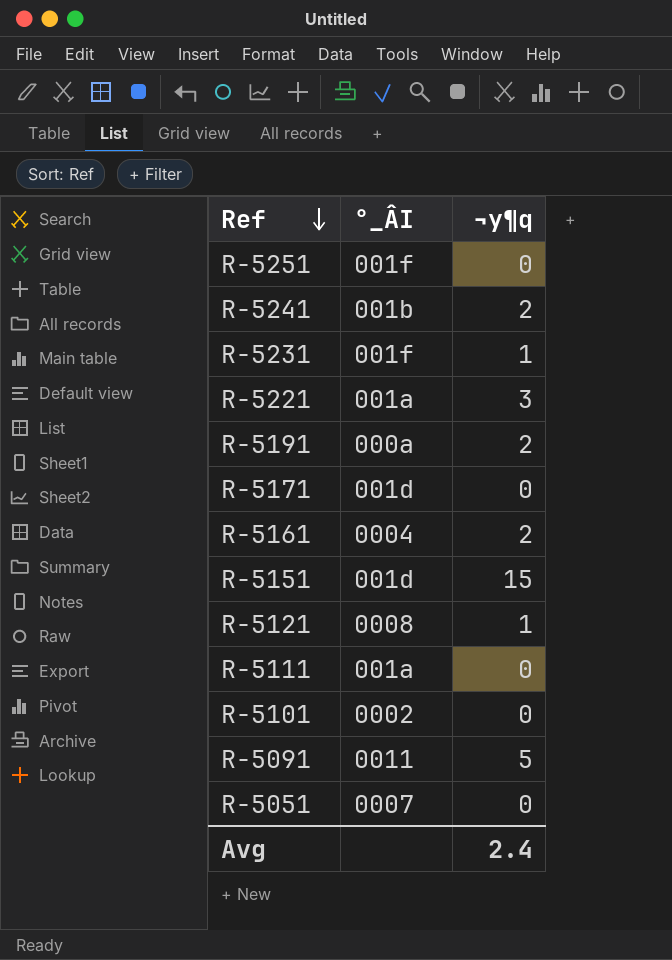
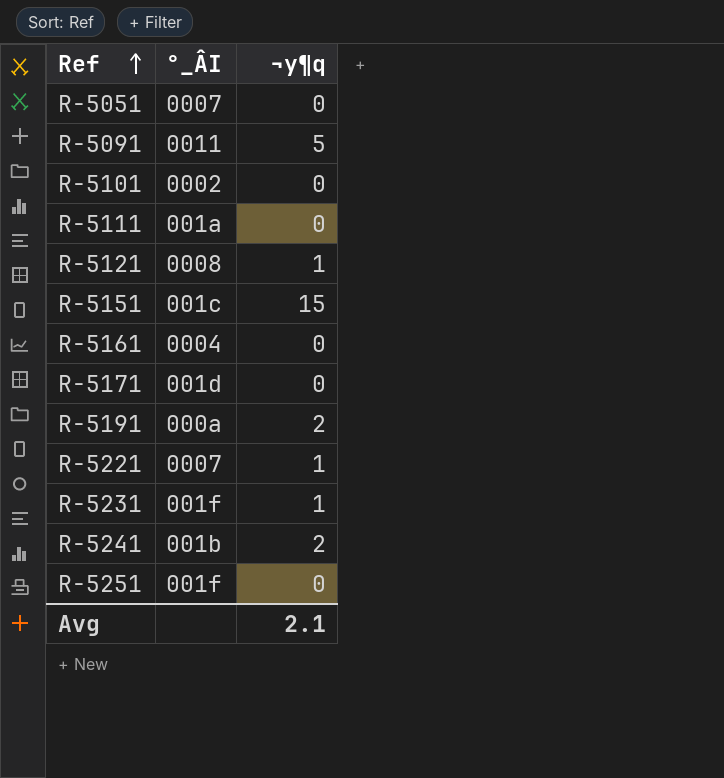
row order: Ref descending -> Ref ascending
R-5151 | °_ÂI: 001d -> 001c
R-5161 | ¬y¶q: 2 -> 0
R-5221 | °_ÂI: 001a -> 0007
R-5221 | ¬y¶q: 3 -> 1
Avg | ¬y¶q: 2.4 -> 2.1

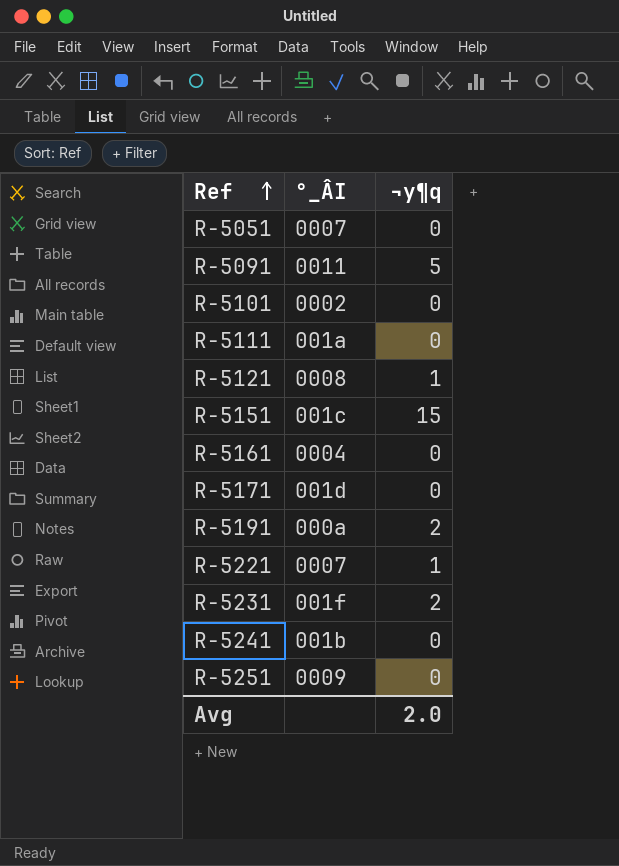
R-5231 | ¬y¶q: 1 -> 2
R-5241 | ¬y¶q: 2 -> 0
R-5251 | °_ÂI: 001f -> 0009
Avg | ¬y¶q: 2.1 -> 2.0

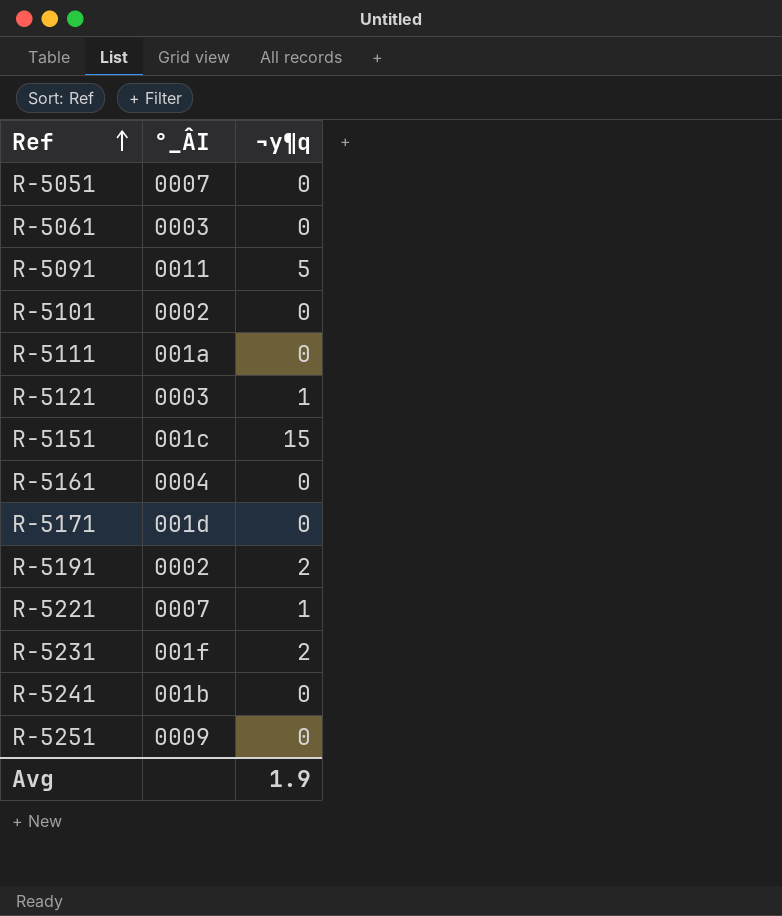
row R-5061: none -> 0003 | 0
R-5121 | °_ÂI: 0008 -> 0003
R-5191 | °_ÂI: 000a -> 0002
Avg | ¬y¶q: 2.0 -> 1.9

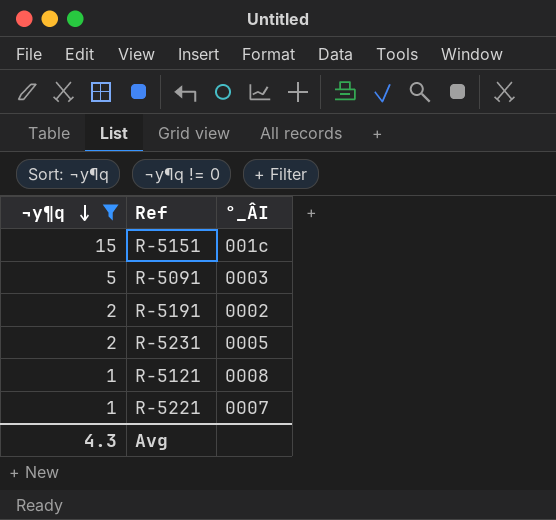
filter: none -> ¬y¶q != 0
row order: Ref ascending -> ¬y¶q descending
column ¬y¶q | position: 3 -> 1
R-5091 | °_ÂI: 0011 -> 0003
R-5231 | °_ÂI: 001f -> 0005
R-5121 | °_ÂI: 0003 -> 0008
Avg | ¬y¶q: 1.9 -> 4.3

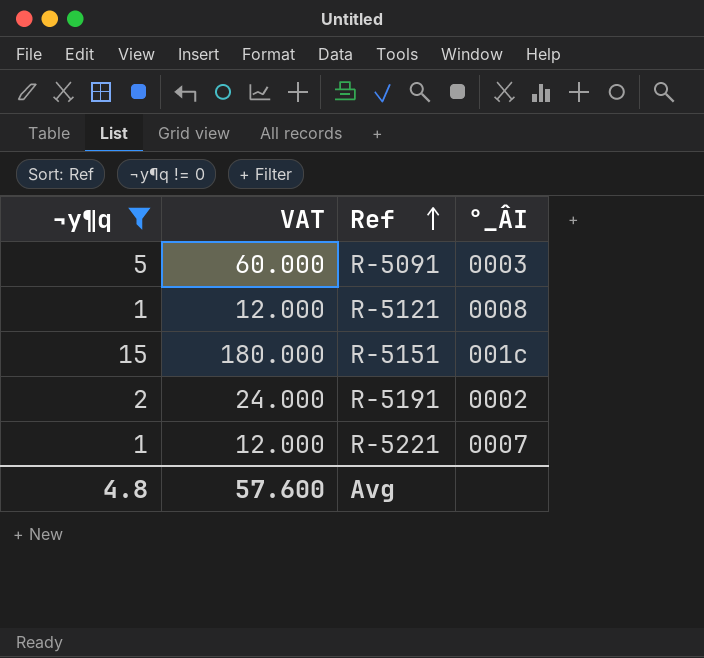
row order: ¬y¶q descending -> Ref ascending
column VAT | formula: none -> [¬y¶q] * 12
row R-5231: 2 | 0005 -> none
Avg | ¬y¶q: 4.3 -> 4.8

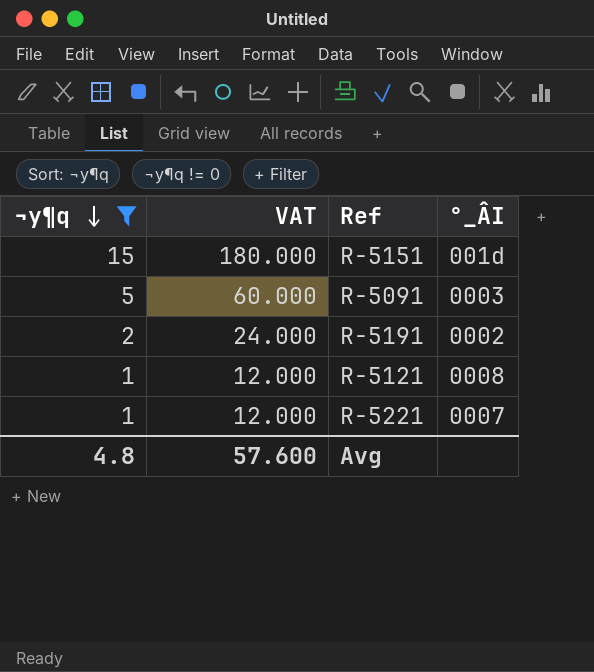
row order: Ref ascending -> ¬y¶q descending
R-5151 | °_ÂI: 001c -> 001d

